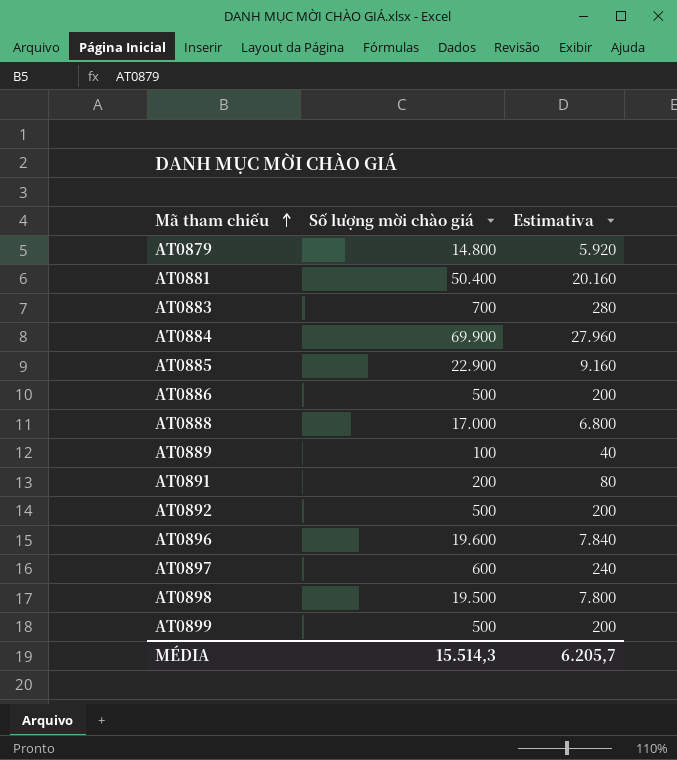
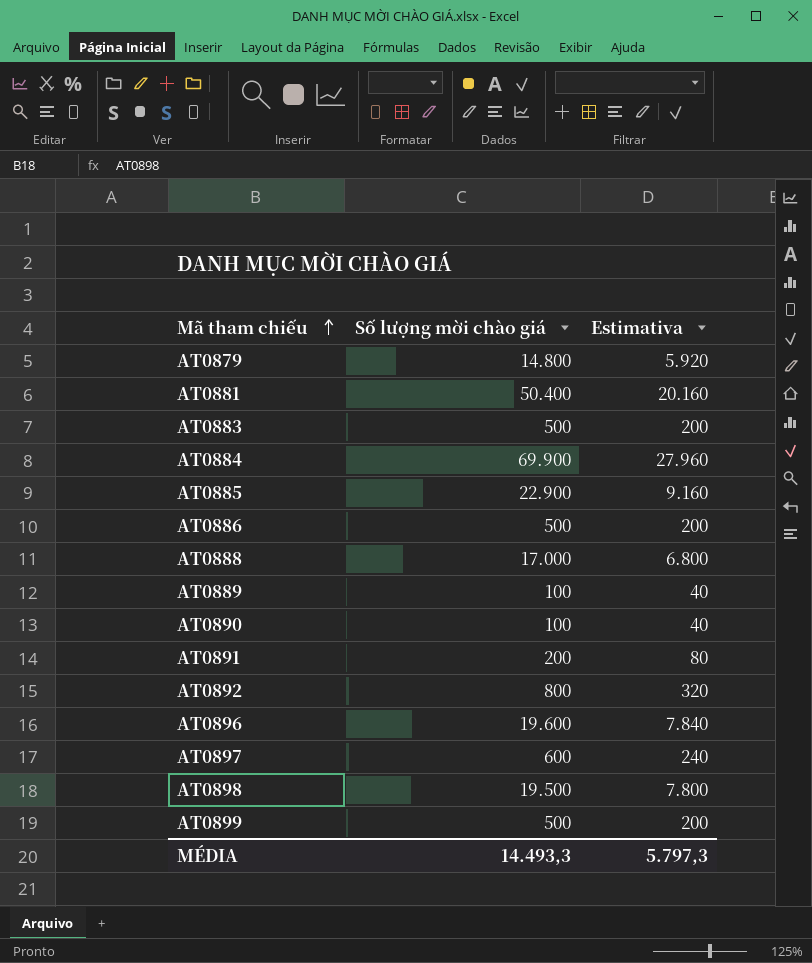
AT0883 | Số lượng mời chào giá: 700 -> 500
AT0883 | Estimativa: 280 -> 200
row AT0890: none -> 100 | 40
AT0892 | Số lượng mời chào giá: 500 -> 800
AT0892 | Estimativa: 200 -> 320
MÉDIA | Số lượng mời chào giá: 15.514,3 -> 14.493,3
MÉDIA | Estimativa: 6.205,7 -> 5.797,3

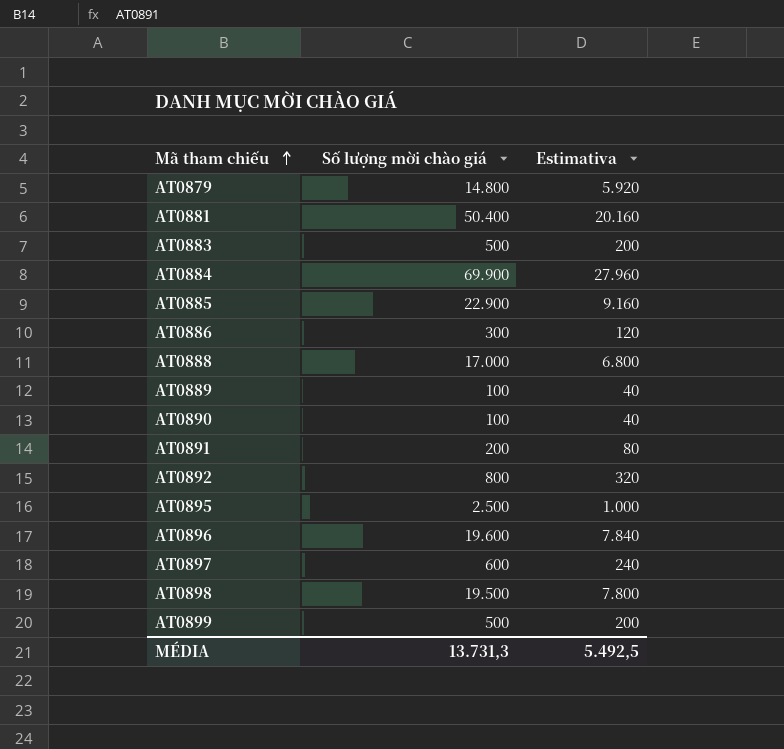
AT0886 | Số lượng mời chào giá: 500 -> 300
AT0886 | Estimativa: 200 -> 120
row AT0895: none -> 2.500 | 1.000
MÉDIA | Số lượng mời chào giá: 14.493,3 -> 13.731,3
MÉDIA | Estimativa: 5.797,3 -> 5.492,5

